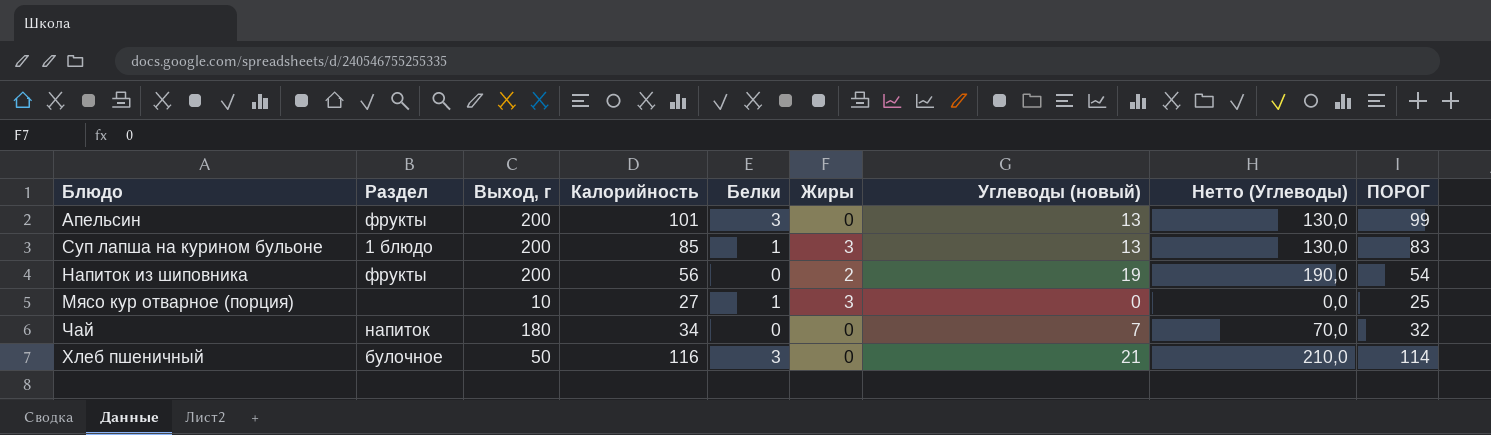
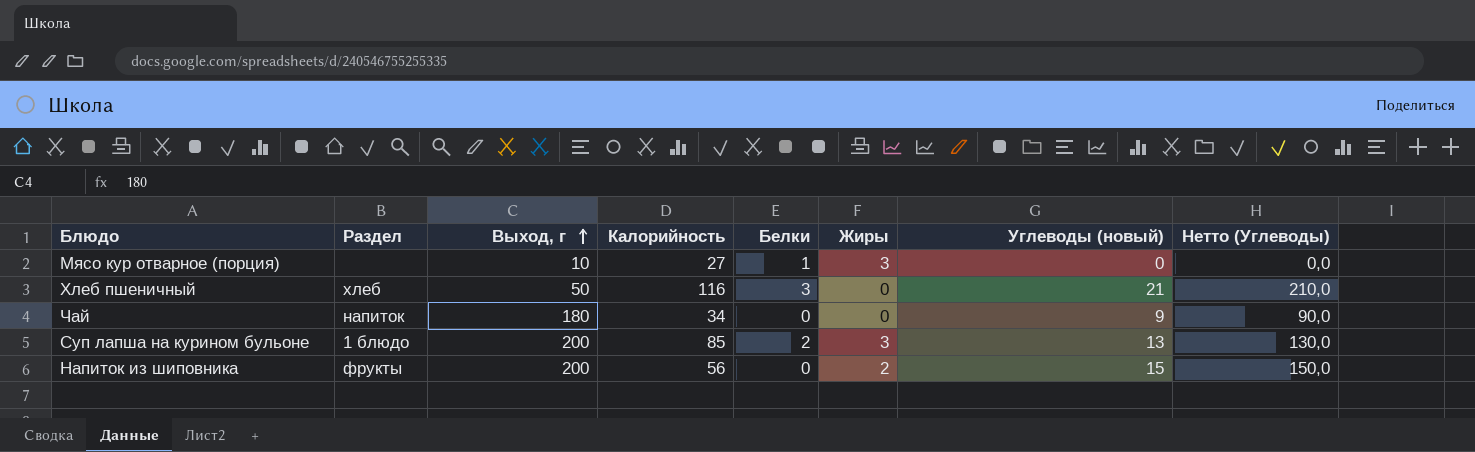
row order: none -> Выход, г ascending
column ПОРОГ | formula: [Калорийность] - 2 -> none
row Апельсин: фрукты | 200 | 101 | 3 | 0 | 13 | 130,0 | 99 -> none
Хлеб пшеничный | Раздел: булочное -> хлеб
Чай | Углеводы (новый): 7 -> 9
Чай | Нетто (Углеводы): 70,0 -> 90,0
Суп лапша на курином бульоне | Белки: 1 -> 2
Напиток из шиповника | Углеводы (новый): 19 -> 15
Напиток из шиповника | Нетто (Углеводы): 190,0 -> 150,0

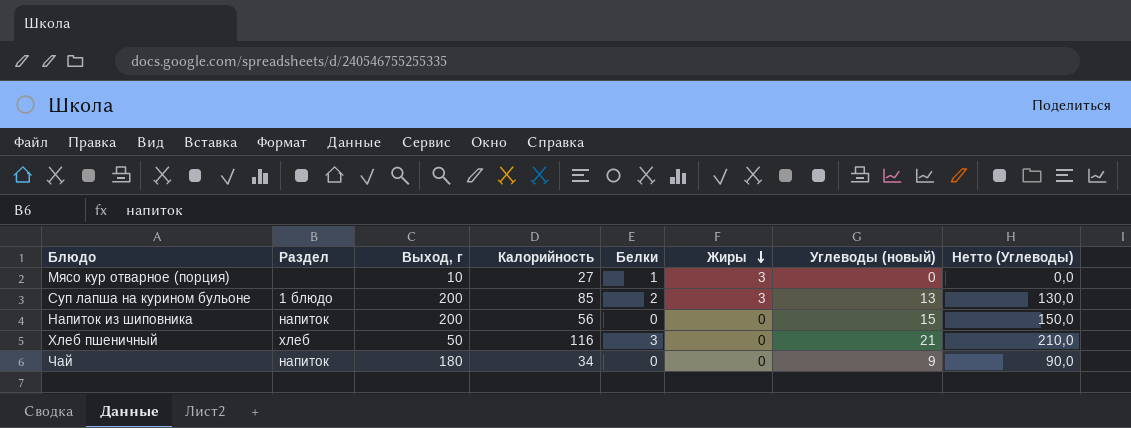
row order: Выход, г ascending -> Жиры descending
Напиток из шиповника | Раздел: фрукты -> напиток
Напиток из шиповника | Жиры: 2 -> 0

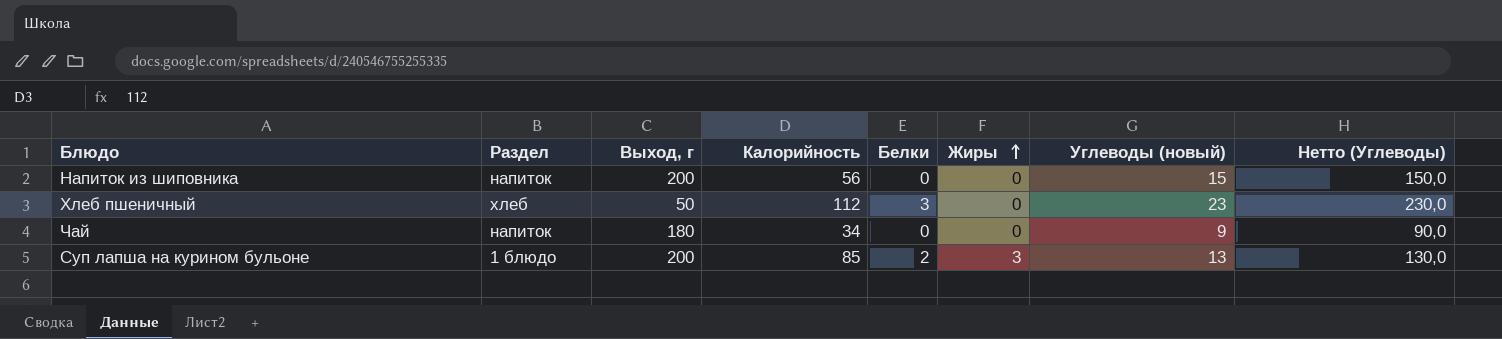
row order: Жиры descending -> Жиры ascending
row Мясо кур отварное (порция): none | 10 | 27 | 1 | 3 | 0 | 0,0 -> none
Хлеб пшеничный | Калорийность: 116 -> 112
Хлеб пшеничный | Углеводы (новый): 21 -> 23
Хлеб пшеничный | Нетто (Углеводы): 210,0 -> 230,0

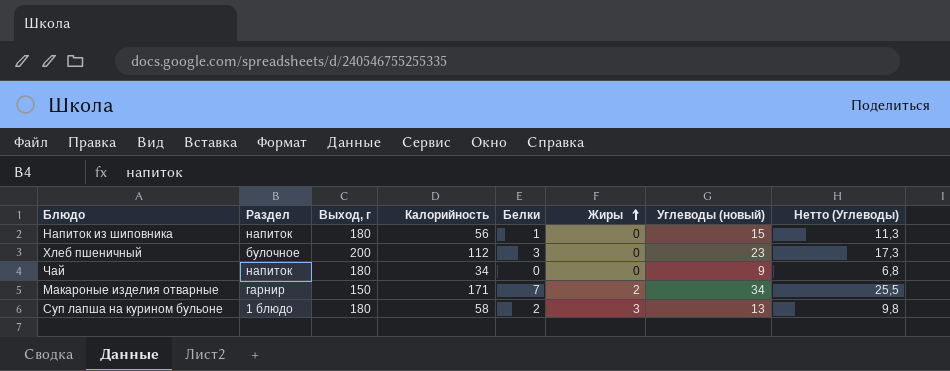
column Нетто (Углеводы) | formula: [Углеводы (новый)] * 10 -> [Углеводы (новый)] * 0,75
Напиток из шиповника | Выход, г: 200 -> 180
Напиток из шиповника | Белки: 0 -> 1
Хлеб пшеничный | Раздел: хлеб -> булочное
Хлеб пшеничный | Выход, г: 50 -> 200
row Макароные изделия отварные: none -> гарнир | 150 | 171 | 7 | 2 | 34 | 25,5
Суп лапша на курином бульоне | Выход, г: 200 -> 180
Суп лапша на курином бульоне | Калорийность: 85 -> 58

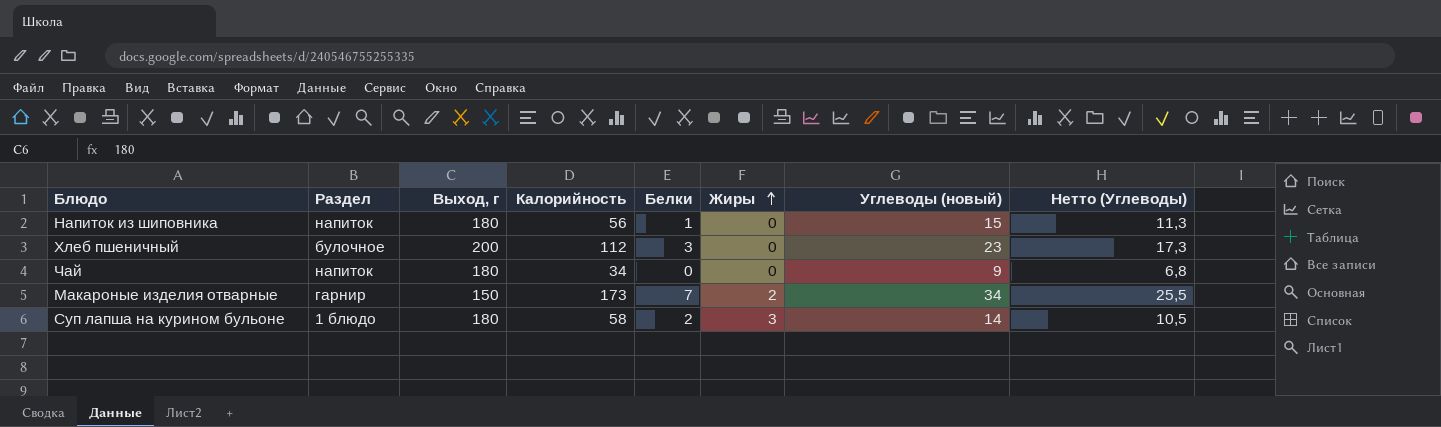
Макароные изделия отварные | Калорийность: 171 -> 173
Суп лапша на курином бульоне | Углеводы (новый): 13 -> 14
Суп лапша на курином бульоне | Нетто (Углеводы): 9,8 -> 10,5

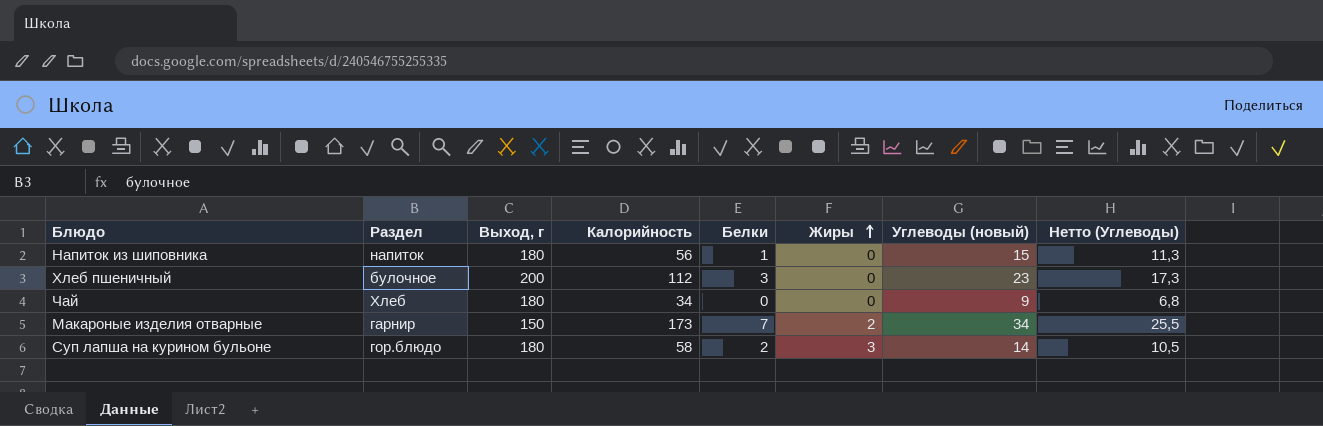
Чай | Раздел: напиток -> Хлеб
Суп лапша на курином бульоне | Раздел: 1 блюдо -> гор.блюдо

